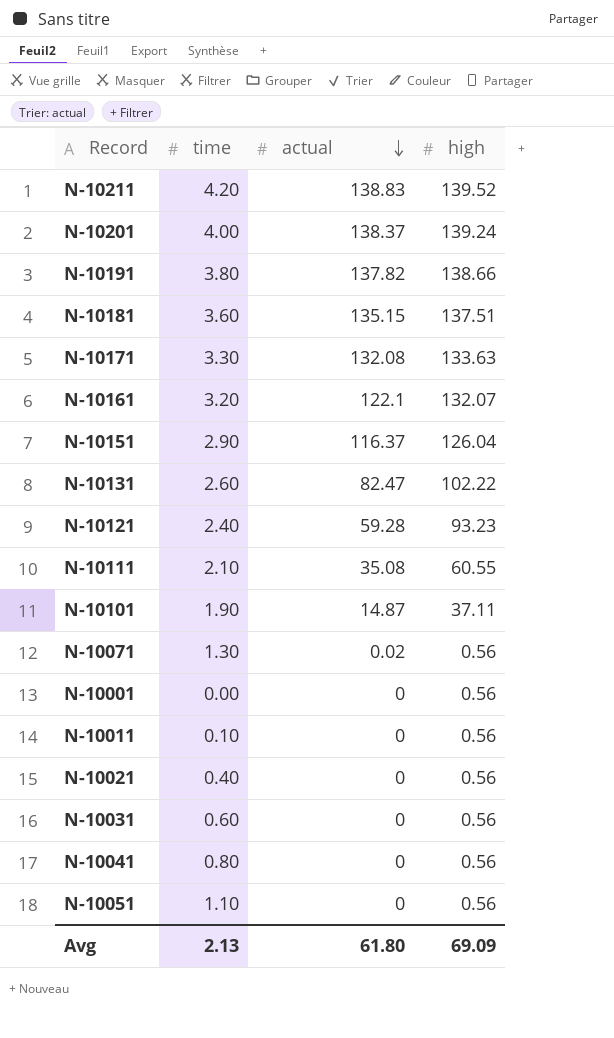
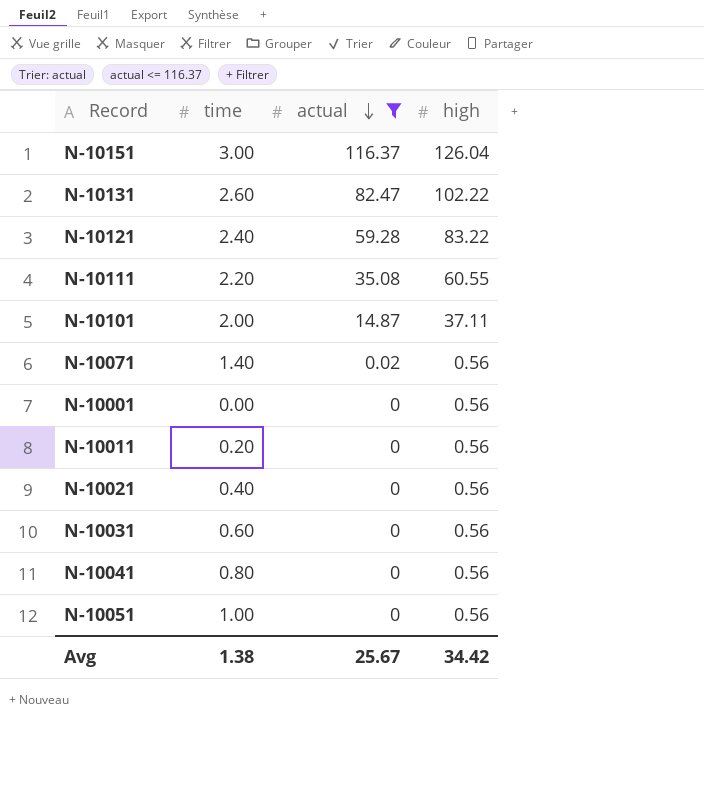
filter: none -> actual <= 116.37
N-10151 | time: 2.90 -> 3.00
N-10121 | high: 93.23 -> 83.22
N-10111 | time: 2.10 -> 2.20
N-10101 | time: 1.90 -> 2.00
N-10071 | time: 1.30 -> 1.40
N-10011 | time: 0.10 -> 0.20
N-10051 | time: 1.10 -> 1.00
Avg | time: 2.13 -> 1.38
Avg | actual: 61.80 -> 25.67
Avg | high: 69.09 -> 34.42

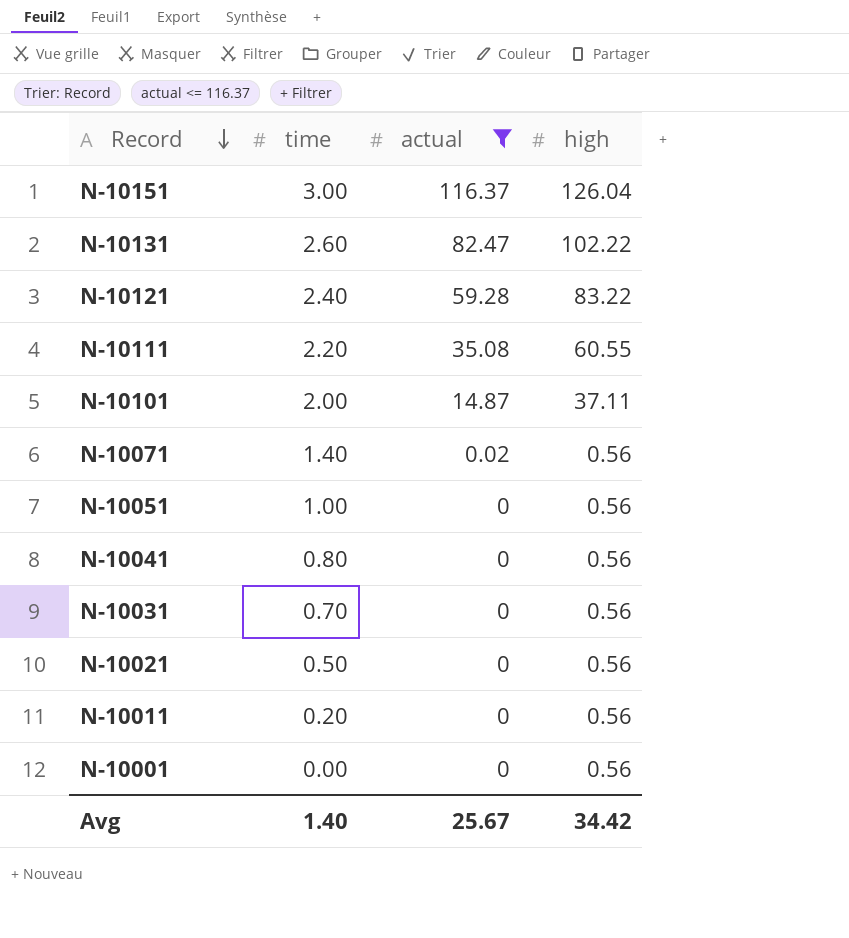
row order: actual descending -> Record descending
N-10031 | time: 0.60 -> 0.70
N-10021 | time: 0.40 -> 0.50
Avg | time: 1.38 -> 1.40

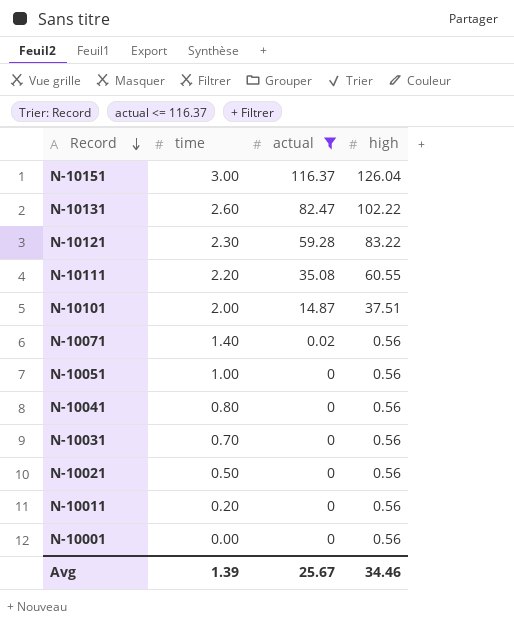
N-10121 | time: 2.40 -> 2.30
N-10101 | high: 37.11 -> 37.51
Avg | time: 1.40 -> 1.39
Avg | high: 34.42 -> 34.46

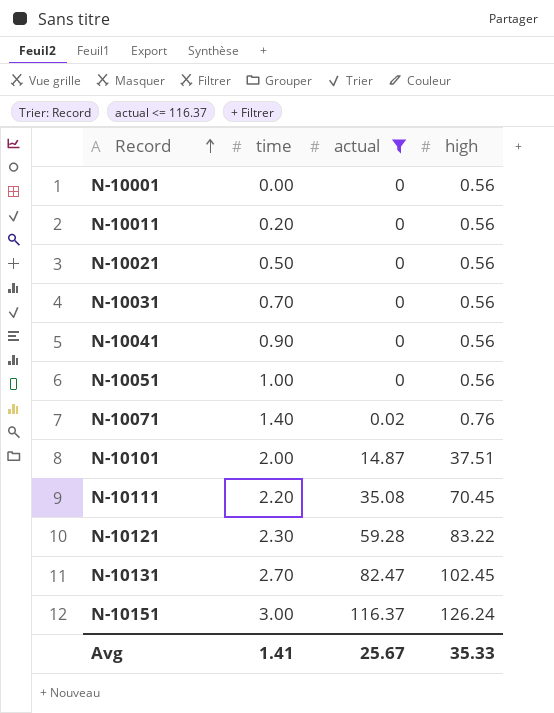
row order: Record descending -> Record ascending
N-10041 | time: 0.80 -> 0.90
N-10071 | high: 0.56 -> 0.76
N-10111 | high: 60.55 -> 70.45
N-10131 | time: 2.60 -> 2.70
N-10131 | high: 102.22 -> 102.45
N-10151 | high: 126.04 -> 126.24
Avg | time: 1.39 -> 1.41
Avg | high: 34.46 -> 35.33

